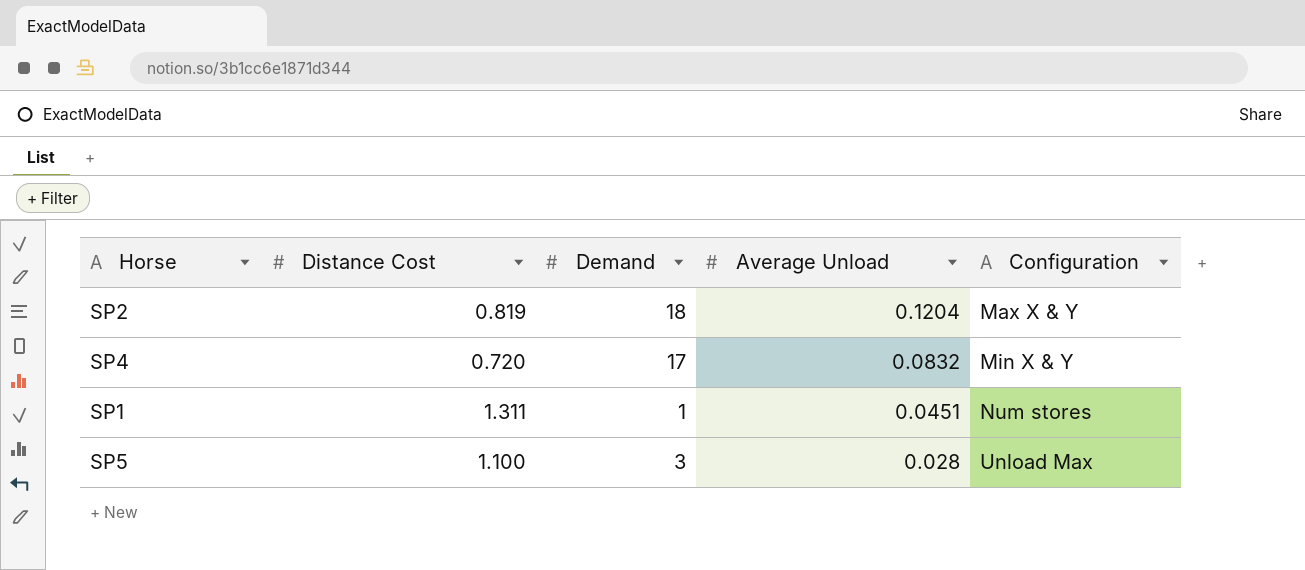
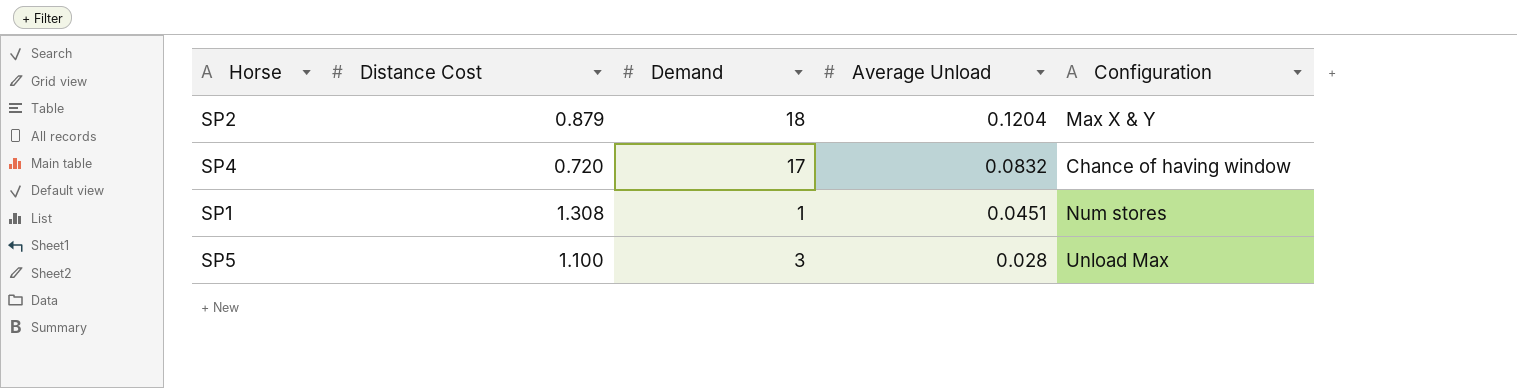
SP2 | Distance Cost: 0.819 -> 0.879
SP4 | Configuration: Min X & Y -> Chance of having window
SP1 | Distance Cost: 1.311 -> 1.308

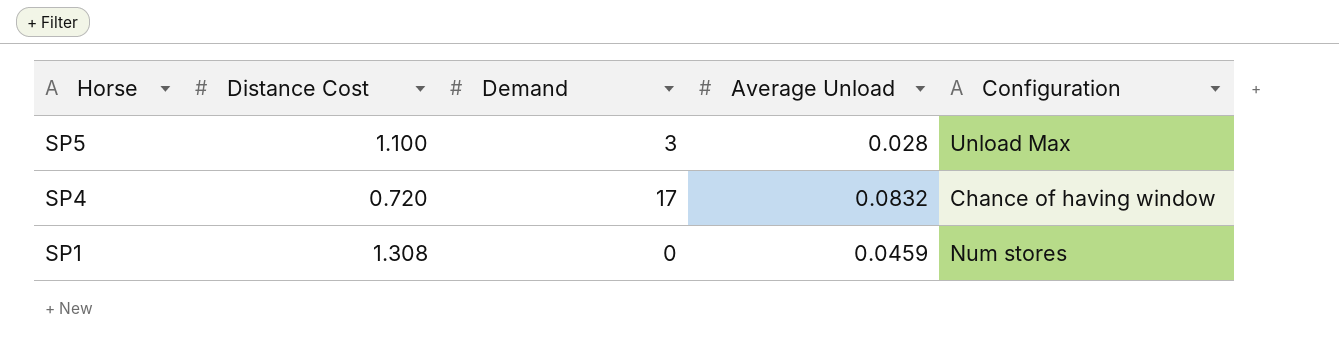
row order: Average Unload descending -> Horse descending
row SP2: 0.879 | 18 | 0.1204 | Max X & Y -> none
SP1 | Demand: 1 -> 0
SP1 | Average Unload: 0.0451 -> 0.0459

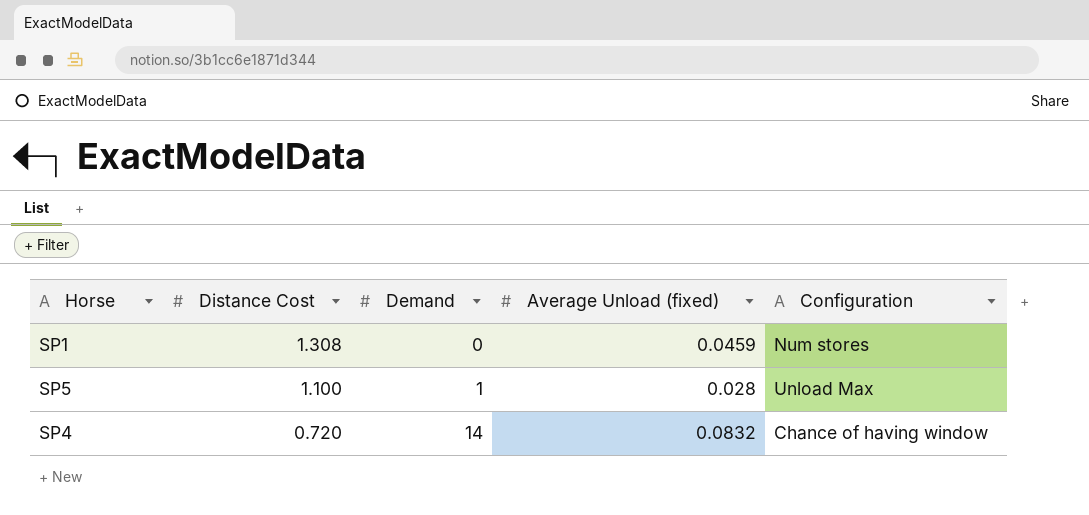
row order: Horse descending -> Distance Cost descending
column name: Average Unload -> Average Unload (fixed)
SP5 | Demand: 3 -> 1
SP4 | Demand: 17 -> 14

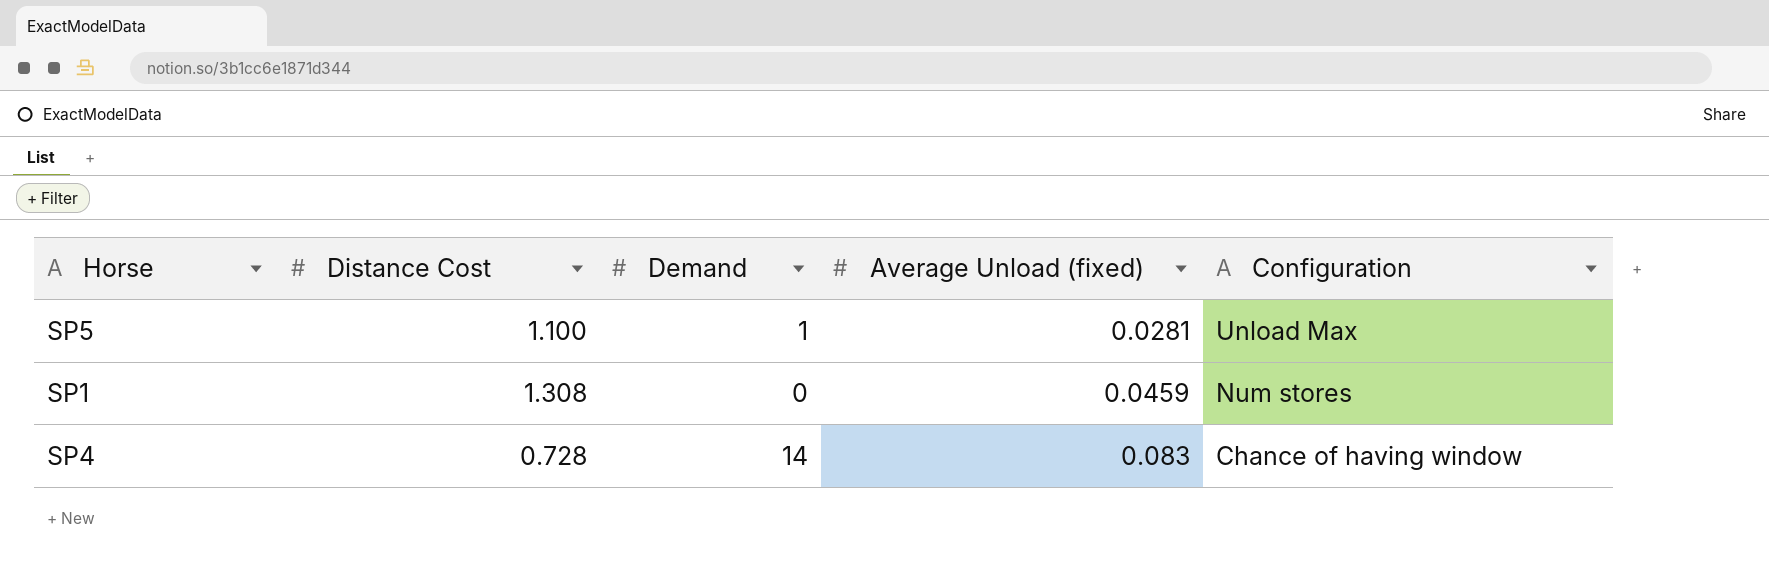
row order: Distance Cost descending -> Average Unload (fixed) ascending
SP5 | Average Unload (fixed): 0.028 -> 0.0281
SP4 | Distance Cost: 0.720 -> 0.728
SP4 | Average Unload (fixed): 0.0832 -> 0.083

